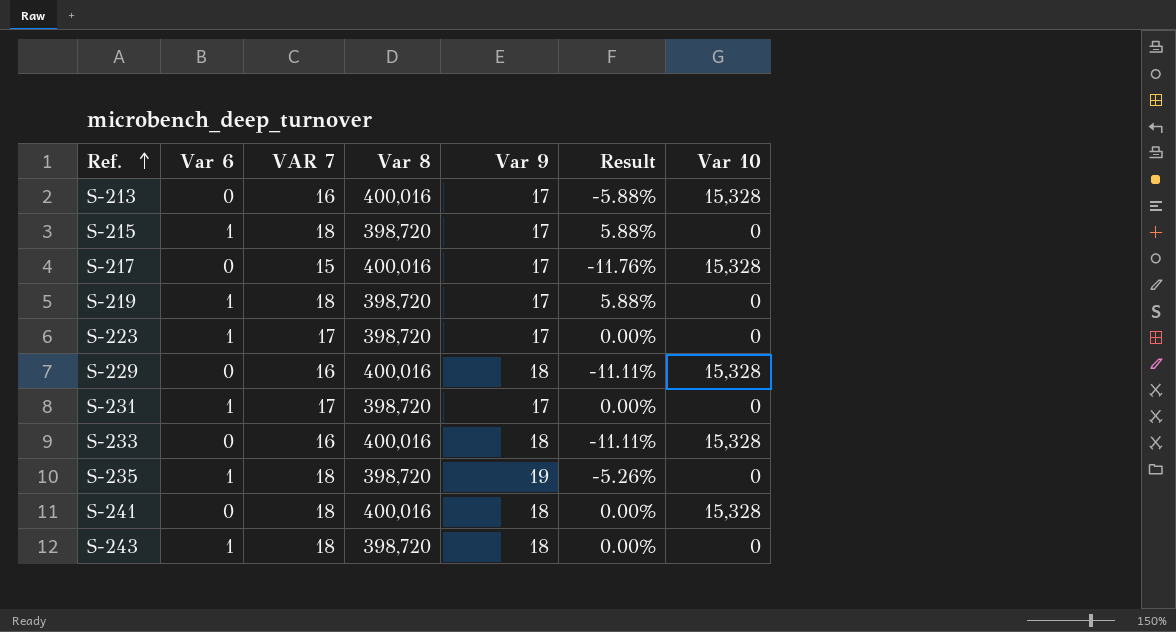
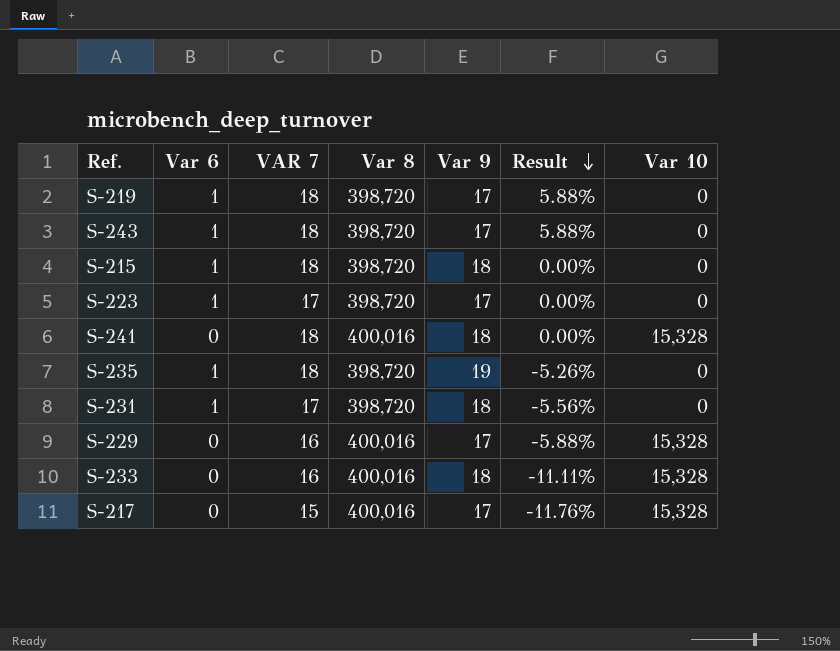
row order: Ref. ascending -> Result descending
row S-213: 0 | 16 | 400,016 | 17 | -5.88% | 15,328 -> none
S-243 | Var 9: 18 -> 17
S-243 | Result: 0.00% -> 5.88%
S-215 | Var 9: 17 -> 18
S-215 | Result: 5.88% -> 0.00%
S-231 | Var 9: 17 -> 18
S-231 | Result: 0.00% -> -5.56%
S-229 | Var 9: 18 -> 17
S-229 | Result: -11.11% -> -5.88%

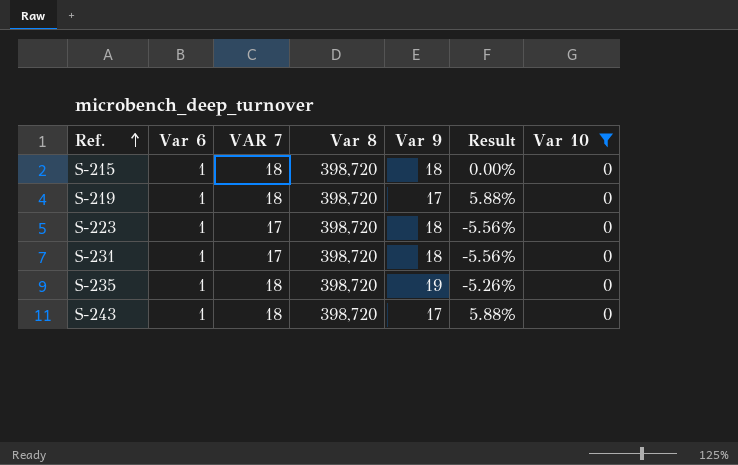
filter: none -> Var 10 = 0
row order: Result descending -> Ref. ascending
S-223 | Var 9: 17 -> 18
S-223 | Result: 0.00% -> -5.56%

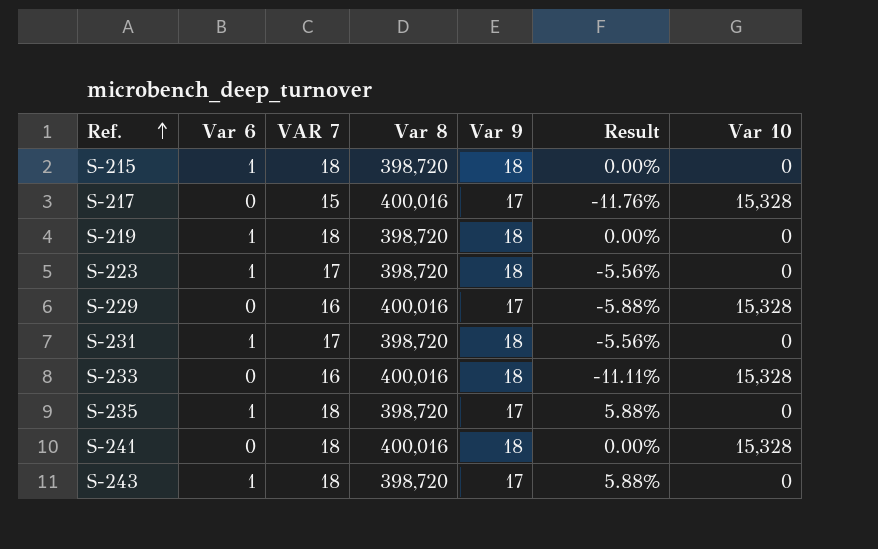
filter: Var 10 = 0 -> none
S-219 | Var 9: 17 -> 18
S-219 | Result: 5.88% -> 0.00%
S-235 | Var 9: 19 -> 17
S-235 | Result: -5.26% -> 5.88%

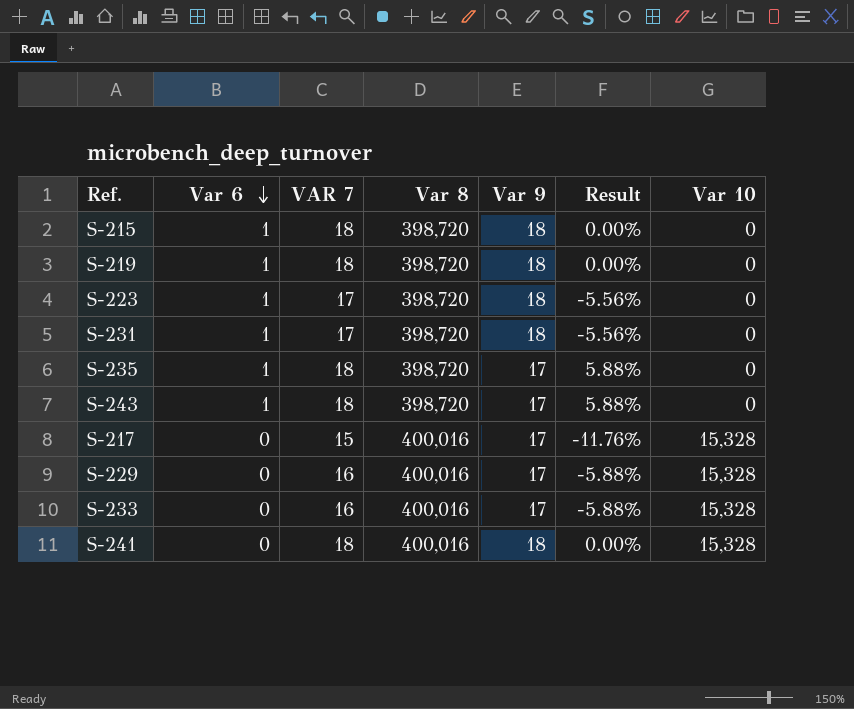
row order: Ref. ascending -> Var 6 descending
S-233 | Var 9: 18 -> 17
S-233 | Result: -11.11% -> -5.88%

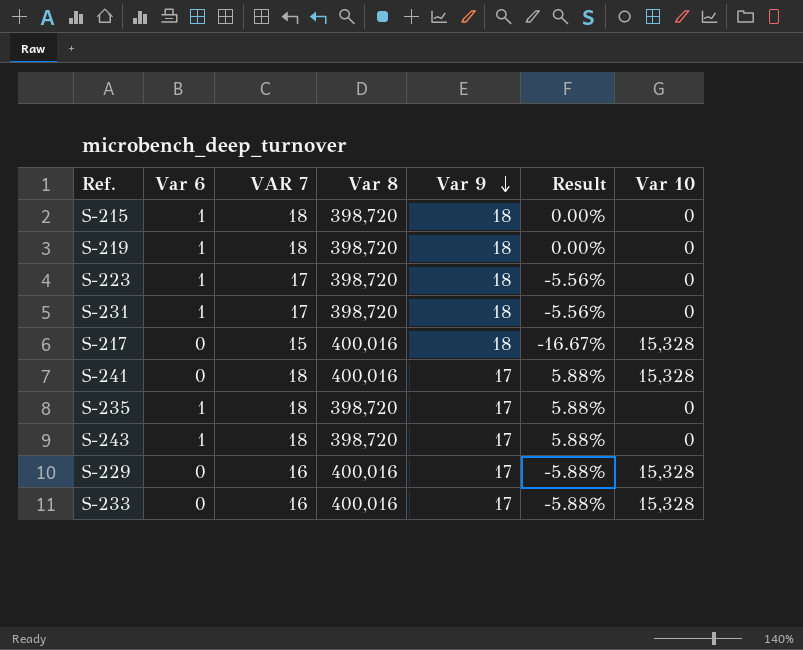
row order: Var 6 descending -> Var 9 descending
S-217 | Var 9: 17 -> 18
S-217 | Result: -11.76% -> -16.67%
S-241 | Var 9: 18 -> 17
S-241 | Result: 0.00% -> 5.88%

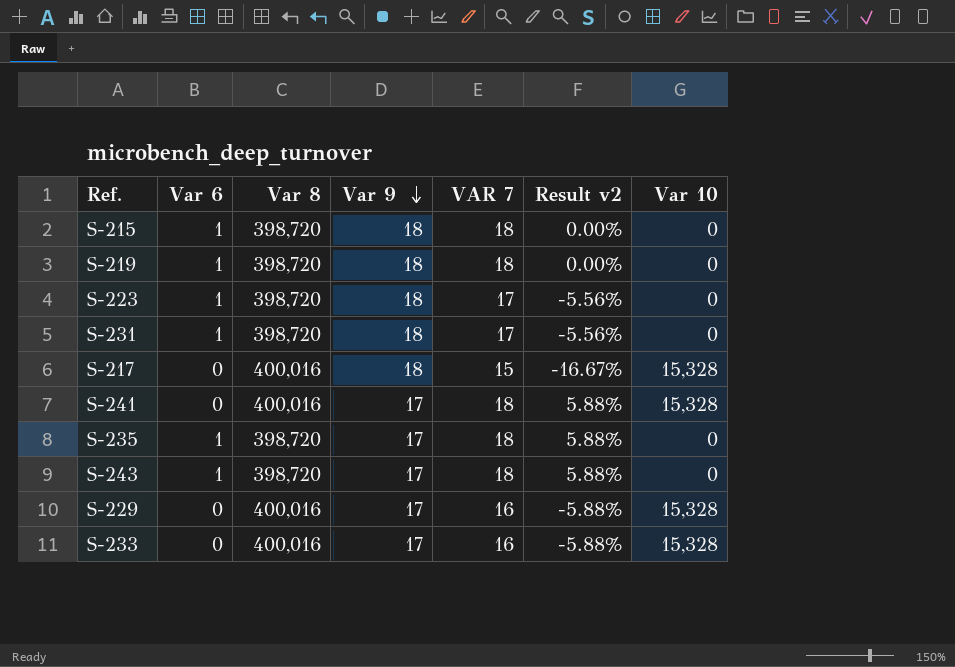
column VAR 7 | position: 3 -> 5
column name: Result -> Result v2

